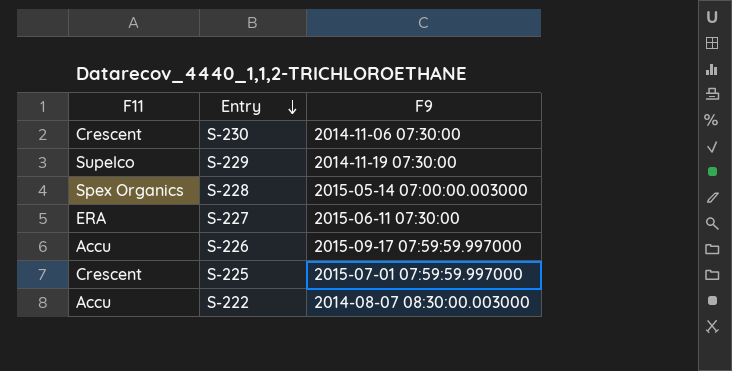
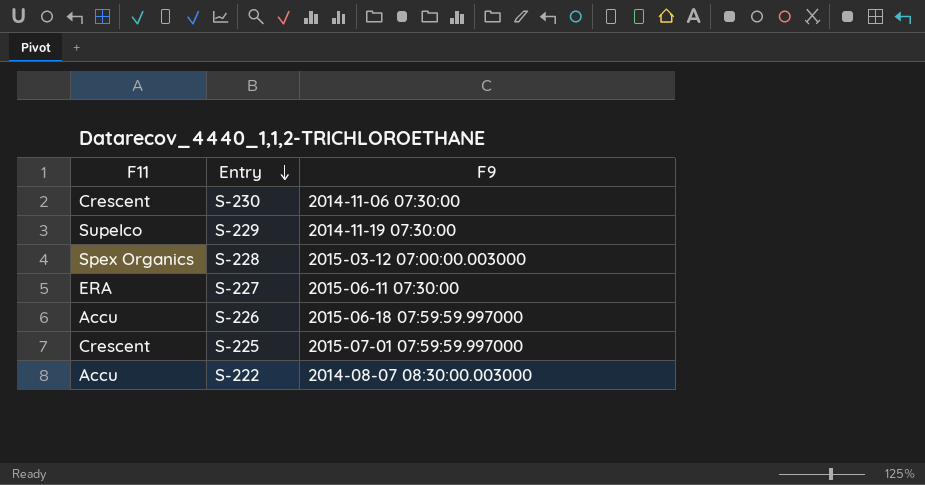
S-228 | F9: 2015-05-14 07:00:00.003000 -> 2015-03-12 07:00:00.003000
S-226 | F9: 2015-09-17 07:59:59.997000 -> 2015-06-18 07:59:59.997000

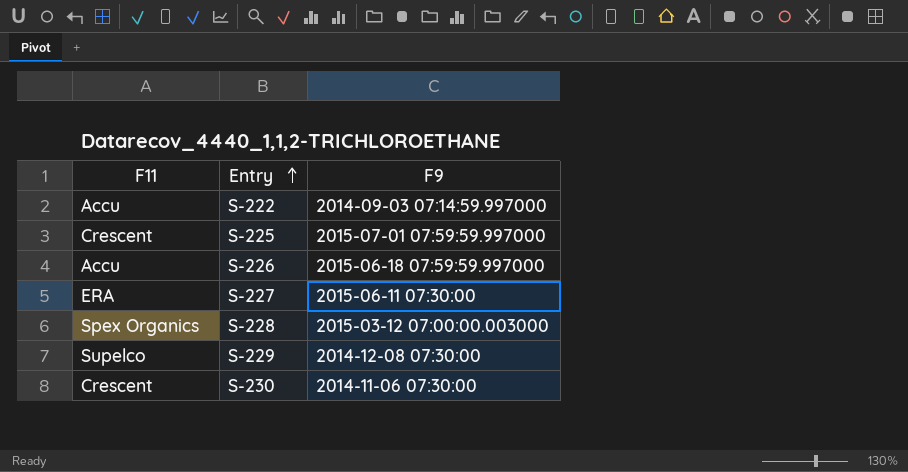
row order: Entry descending -> Entry ascending
S-222 | F9: 2014-08-07 08:30:00.003000 -> 2014-09-03 07:14:59.997000
S-229 | F9: 2014-11-19 07:30:00 -> 2014-12-08 07:30:00

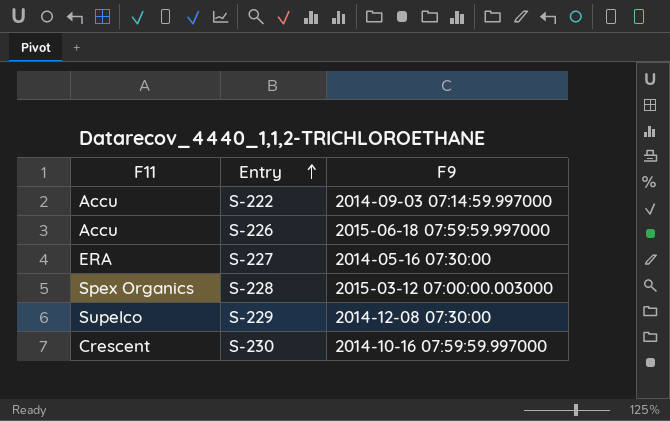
row S-225: Crescent | 2015-07-01 07:59:59.997000 -> none
S-227 | F9: 2015-06-11 07:30:00 -> 2014-05-16 07:30:00
S-230 | F9: 2014-11-06 07:30:00 -> 2014-10-16 07:59:59.997000

